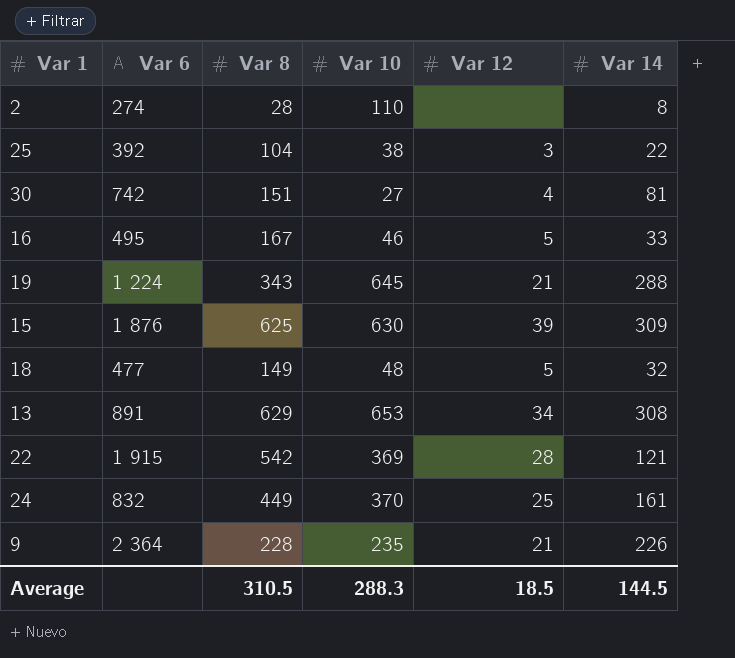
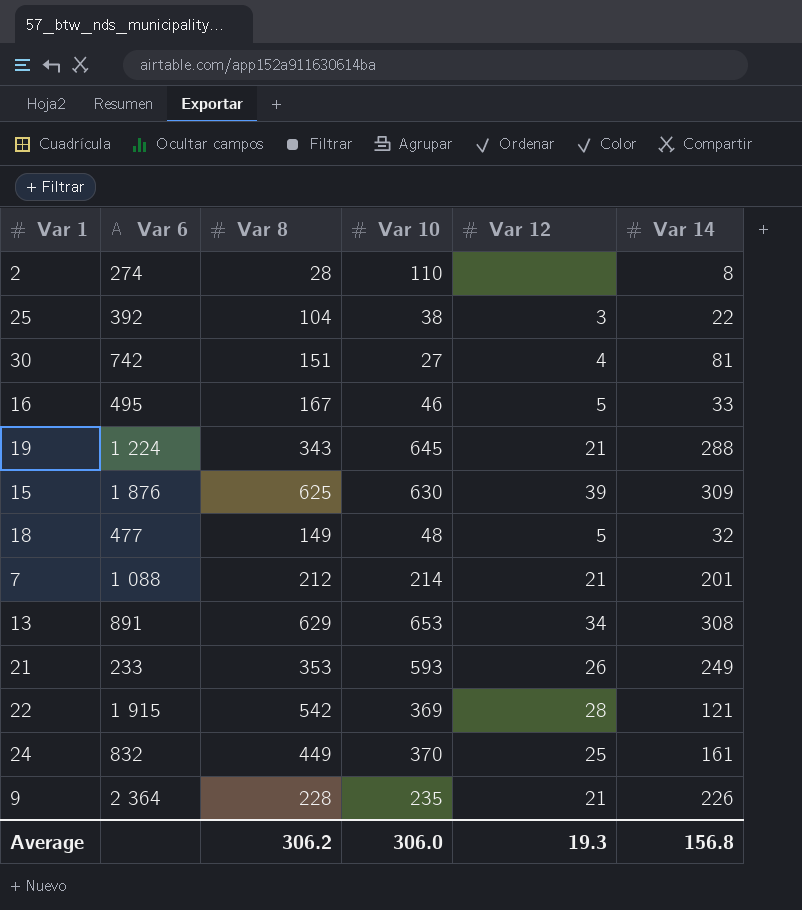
row 7: none -> 1 088 | 212 | 214 | 21 | 201
row 21: none -> 233 | 353 | 593 | 26 | 249
Average | Var 8: 310.5 -> 306.2
Average | Var 10: 288.3 -> 306.0
Average | Var 12: 18.5 -> 19.3
Average | Var 14: 144.5 -> 156.8

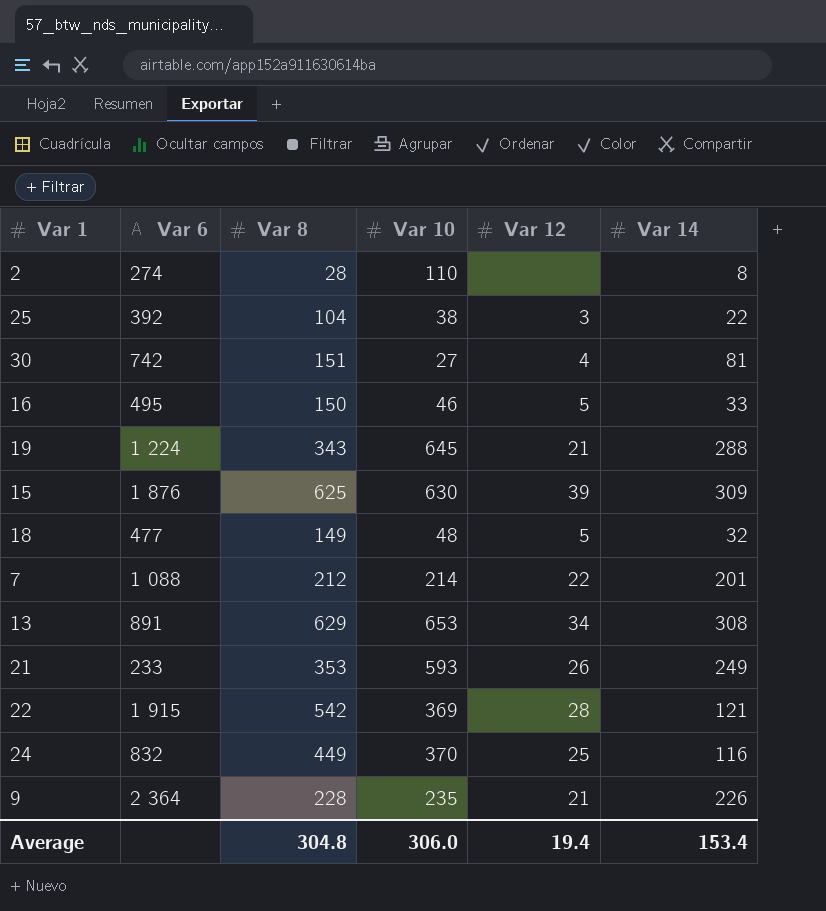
16 | Var 8: 167 -> 150
7 | Var 12: 21 -> 22
24 | Var 14: 161 -> 116
Average | Var 8: 306.2 -> 304.8
Average | Var 12: 19.3 -> 19.4
Average | Var 14: 156.8 -> 153.4

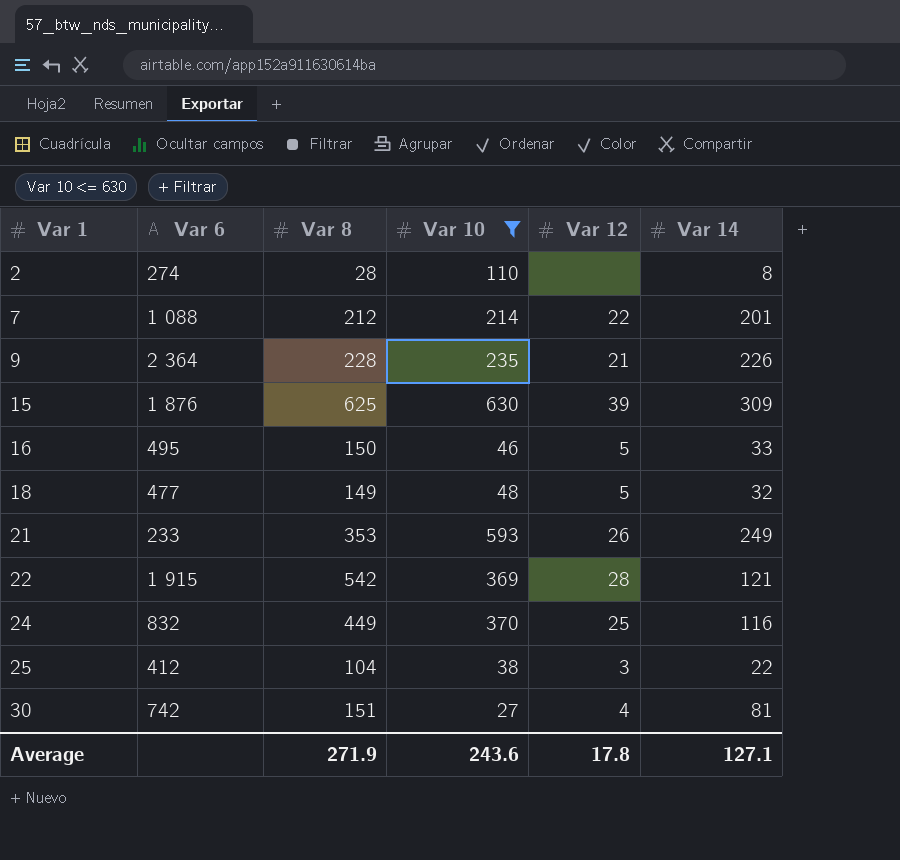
filter: none -> Var 10 <= 630
row order: none -> Var 1 ascending
25 | Var 6: 392 -> 412
Average | Var 8: 304.8 -> 271.9
Average | Var 10: 306.0 -> 243.6
Average | Var 12: 19.4 -> 17.8
Average | Var 14: 153.4 -> 127.1

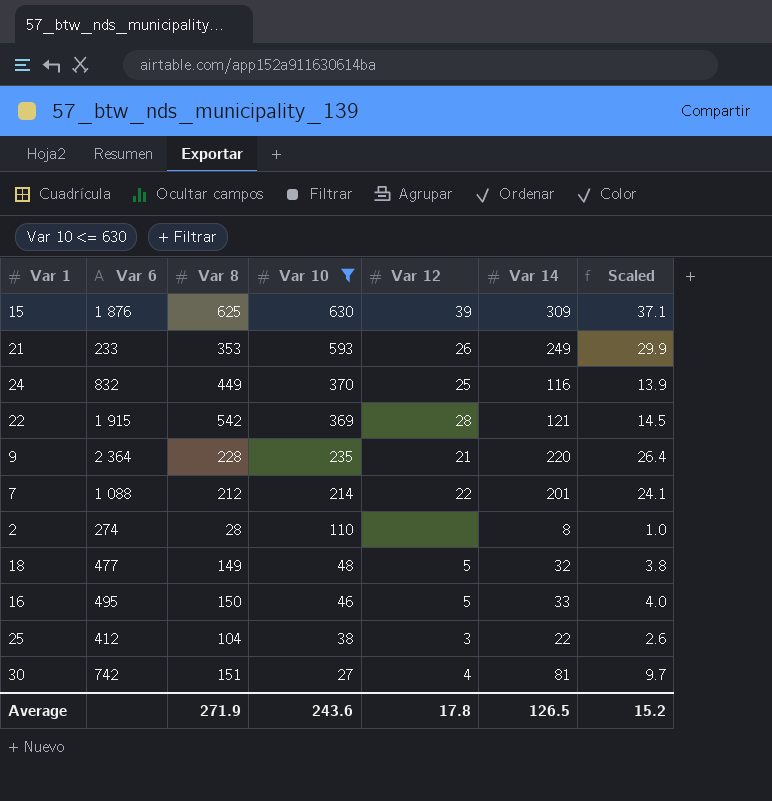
row order: Var 1 ascending -> Var 10 descending
column Scaled | formula: none -> [Var 14] * 0.12
9 | Var 14: 226 -> 220
Average | Var 14: 127.1 -> 126.5

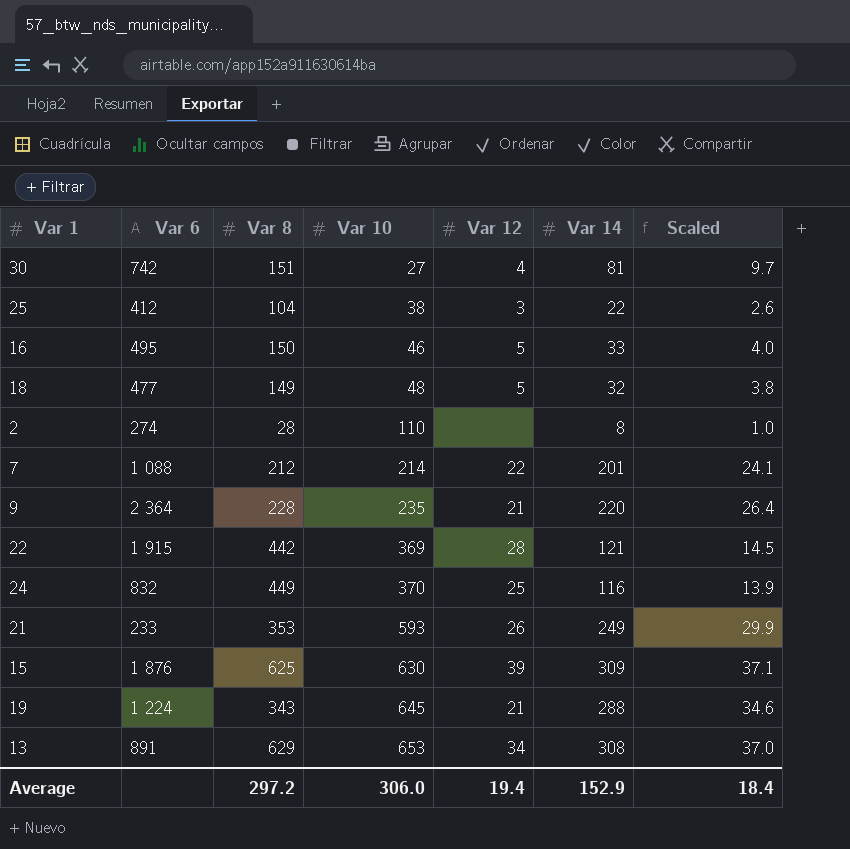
filter: Var 10 <= 630 -> none
row order: Var 10 descending -> Var 10 ascending
22 | Var 8: 542 -> 442
Average | Var 8: 271.9 -> 297.2
Average | Var 10: 243.6 -> 306.0
Average | Var 12: 17.8 -> 19.4
Average | Var 14: 126.5 -> 152.9
Average | Scaled: 15.2 -> 18.4

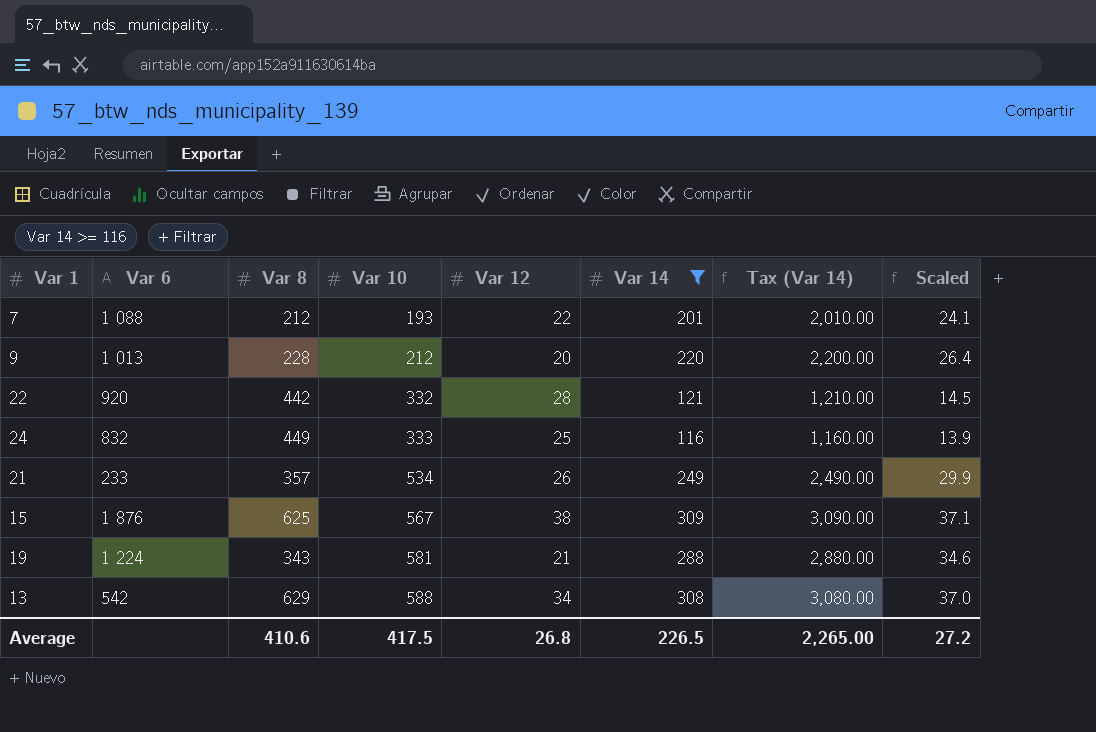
filter: none -> Var 14 >= 116
column Tax (Var 14) | formula: none -> [Var 14] * 10
7 | Var 10: 214 -> 193
9 | Var 6: 2 364 -> 1 013
9 | Var 10: 235 -> 212
9 | Var 12: 21 -> 20
22 | Var 6: 1 915 -> 920
22 | Var 10: 369 -> 332
24 | Var 10: 370 -> 333
21 | Var 8: 353 -> 357
21 | Var 10: 593 -> 534
15 | Var 10: 630 -> 567
15 | Var 12: 39 -> 38
19 | Var 10: 645 -> 581
13 | Var 6: 891 -> 542
13 | Var 10: 653 -> 588
Average | Var 8: 297.2 -> 410.6
Average | Var 10: 306.0 -> 417.5
Average | Var 12: 19.4 -> 26.8
Average | Var 14: 152.9 -> 226.5
Average | Scaled: 18.4 -> 27.2

